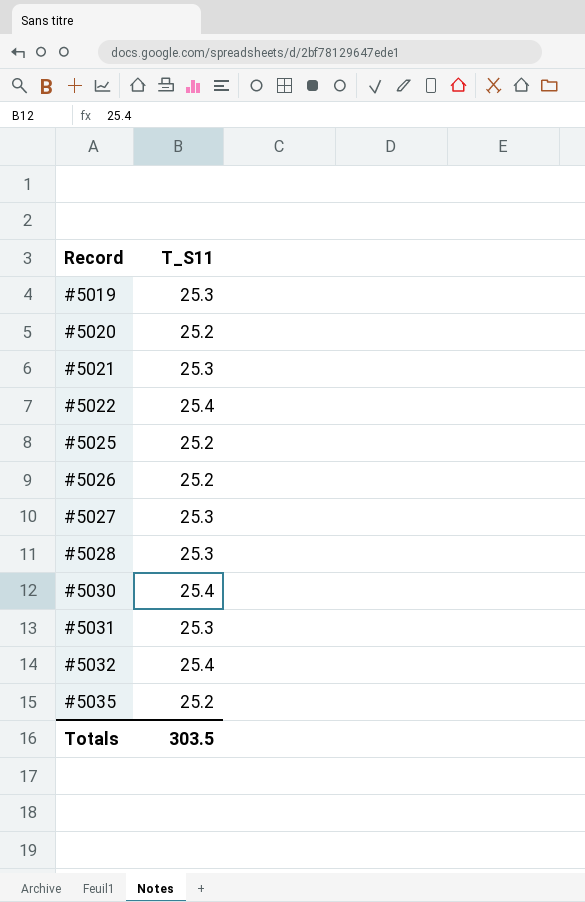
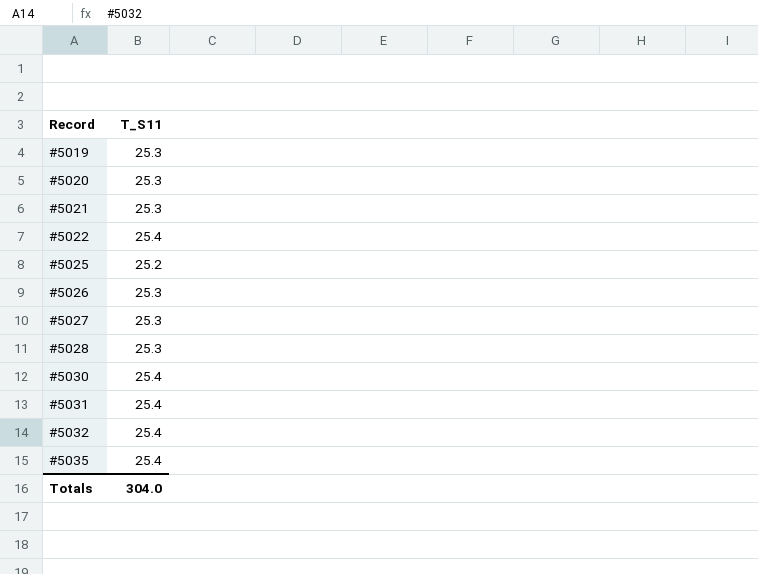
#5020 | T_S11: 25.2 -> 25.3
#5026 | T_S11: 25.2 -> 25.3
#5031 | T_S11: 25.3 -> 25.4
#5035 | T_S11: 25.2 -> 25.4
Totals | T_S11: 303.5 -> 304.0

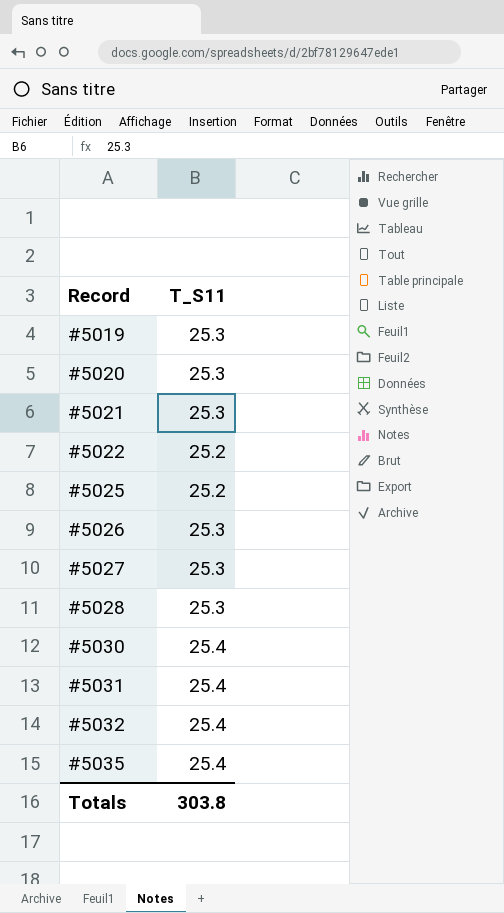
#5022 | T_S11: 25.4 -> 25.2
Totals | T_S11: 304.0 -> 303.8

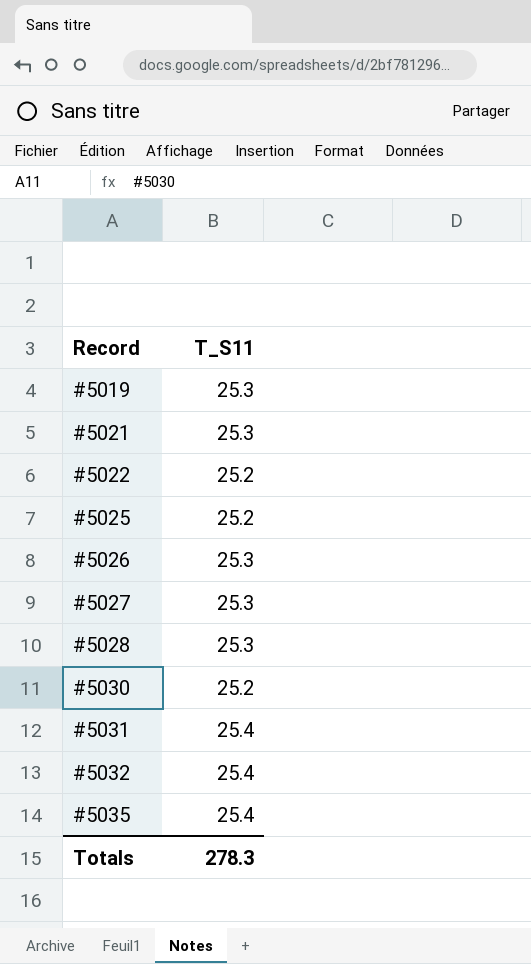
row #5020: 25.3 -> none
#5030 | T_S11: 25.4 -> 25.2
Totals | T_S11: 303.8 -> 278.3

